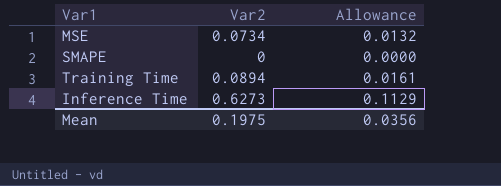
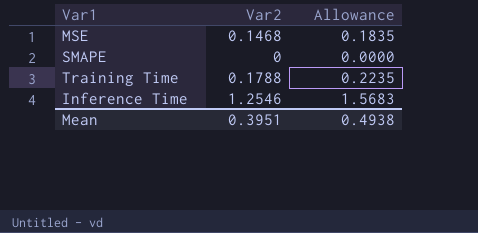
column Allowance | formula: [Var2] * 0.18 -> [Var2] * 1.25
MSE | Var2: 0.0734 -> 0.1468
Training Time | Var2: 0.0894 -> 0.1788
Inference Time | Var2: 0.6273 -> 1.2546
Mean | Var2: 0.1975 -> 0.3951
Mean | Allowance: 0.0356 -> 0.4938

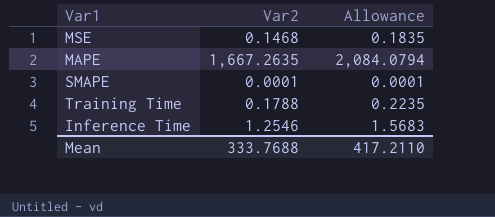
row MAPE: none -> 1,667.2635 | 2,084.0794
SMAPE | Var2: 0 -> 0.0001
SMAPE | Allowance: 0.0000 -> 0.0001
Mean | Var2: 0.3951 -> 333.7688
Mean | Allowance: 0.4938 -> 417.2110

